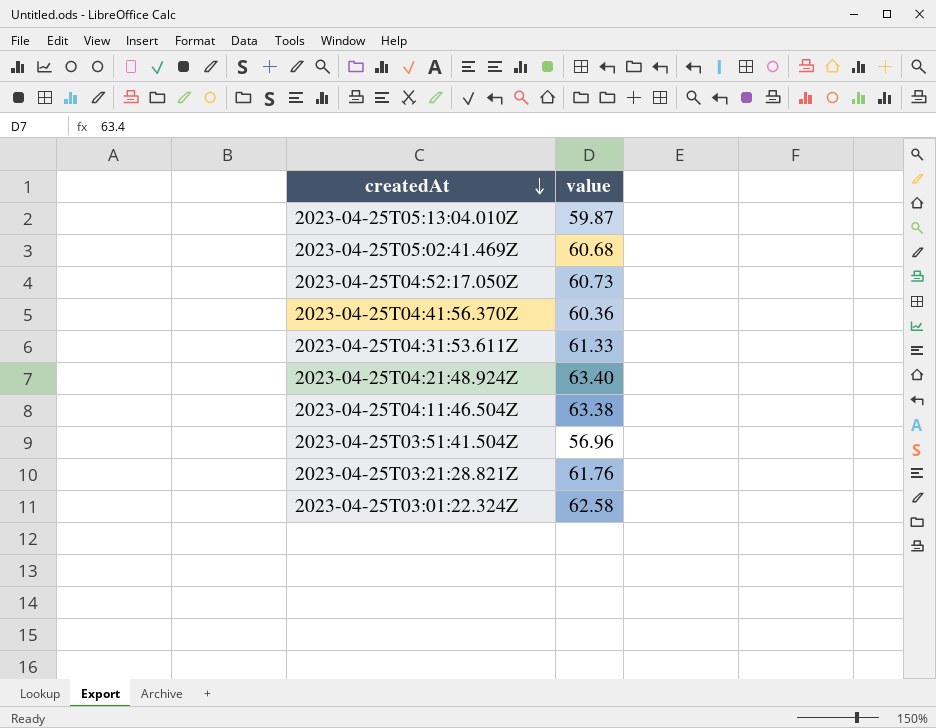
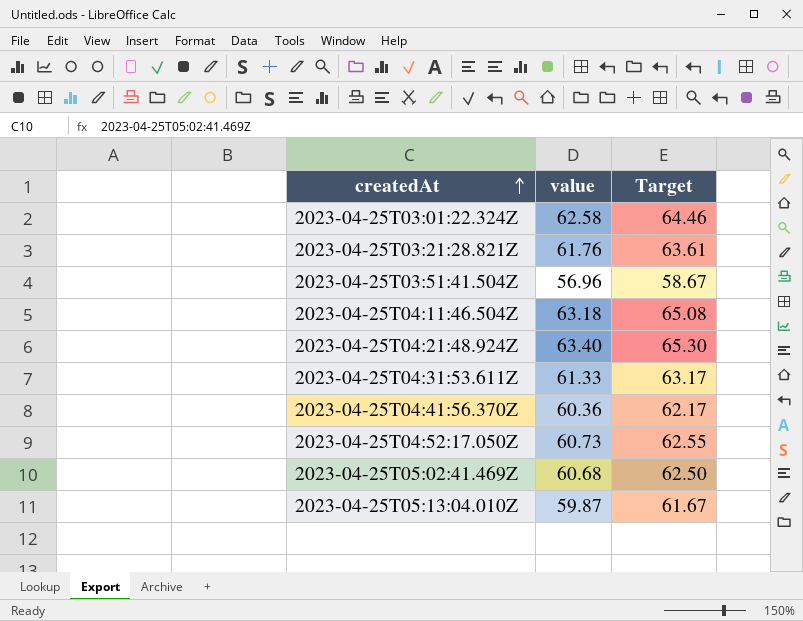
row order: createdAt descending -> createdAt ascending
column Target | formula: none -> [value] * 1.03
2023-04-25T04:11:46.504Z | value: 63.38 -> 63.18

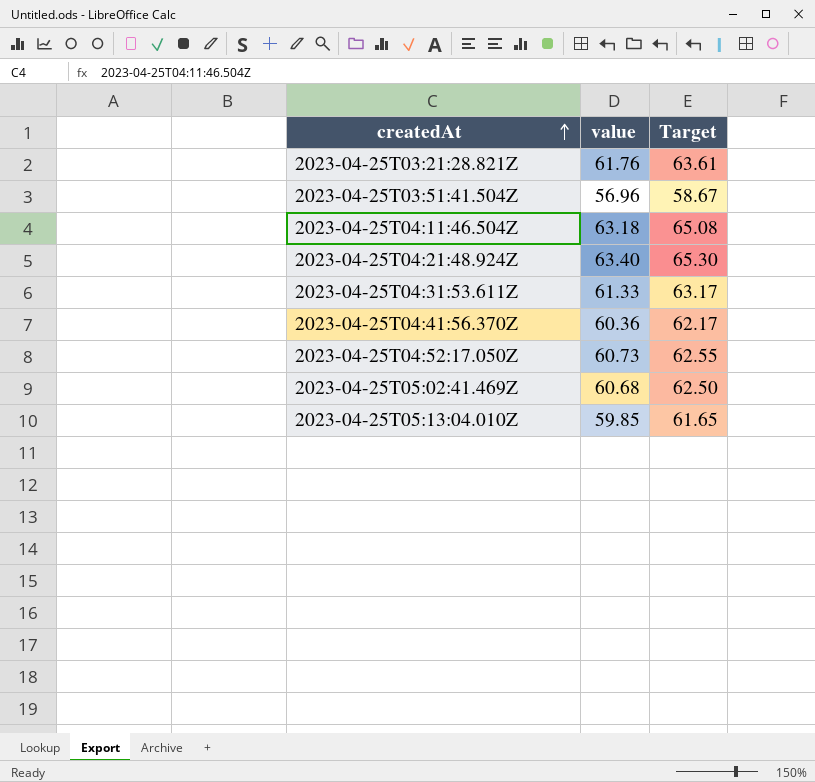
row 2023-04-25T03:01:22.324Z: 62.58 | 64.46 -> none
2023-04-25T05:13:04.010Z | value: 59.87 -> 59.85
2023-04-25T05:13:04.010Z | Target: 61.67 -> 61.65

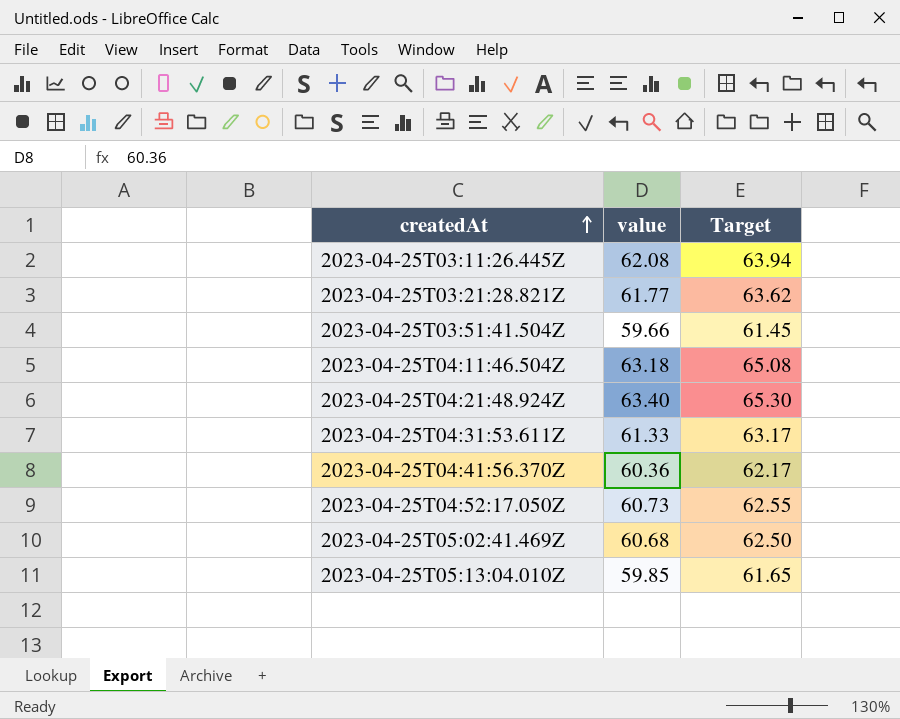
row 2023-04-25T03:11:26.445Z: none -> 62.08 | 63.94
2023-04-25T03:21:28.821Z | value: 61.76 -> 61.77
2023-04-25T03:21:28.821Z | Target: 63.61 -> 63.62
2023-04-25T03:51:41.504Z | value: 56.96 -> 59.66
2023-04-25T03:51:41.504Z | Target: 58.67 -> 61.45

